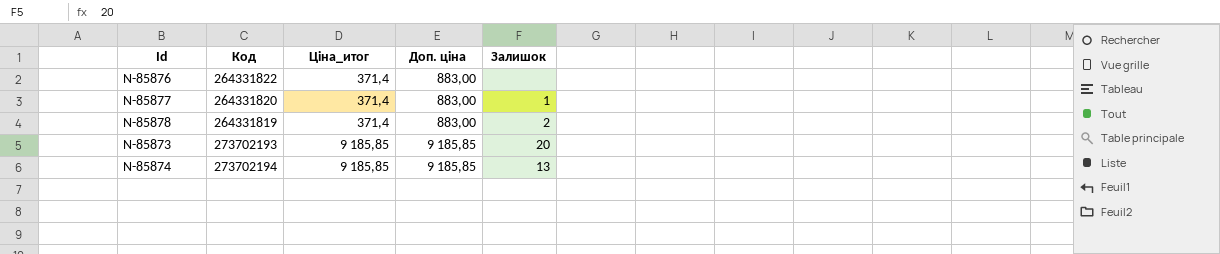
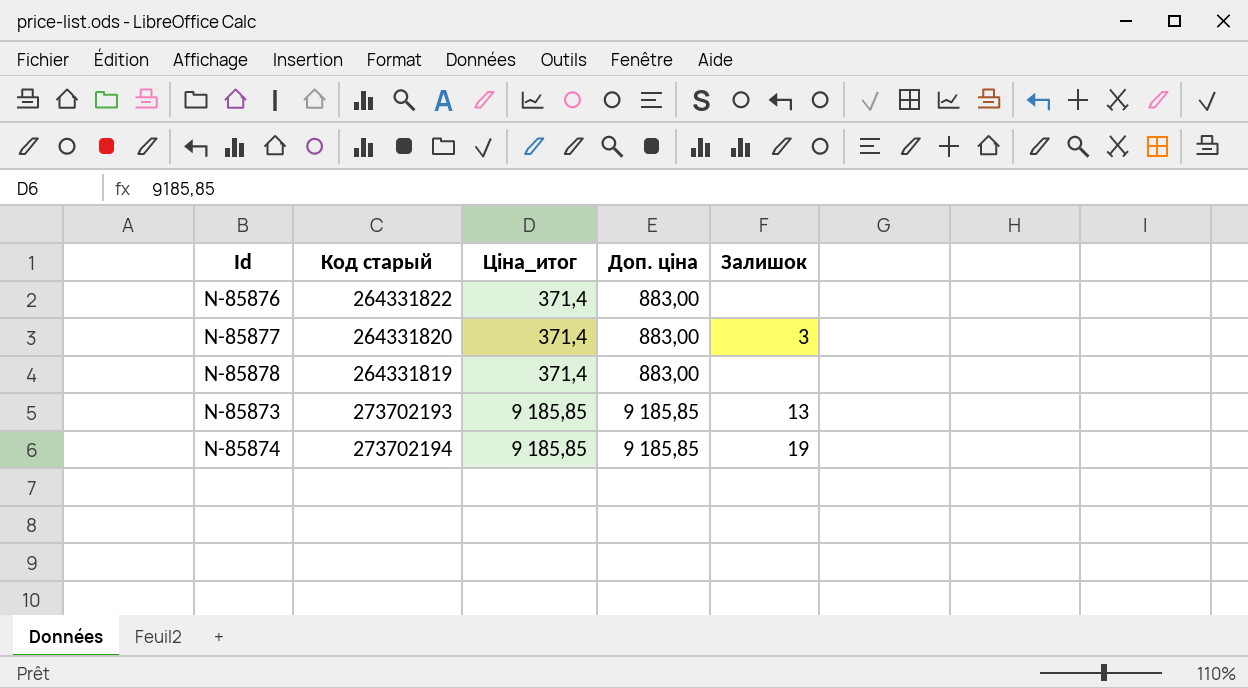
column name: Код -> Код старый
N-85877 | Залишок: 1 -> 3
N-85878 | Залишок: 2 -> none
N-85873 | Залишок: 20 -> 13
N-85874 | Залишок: 13 -> 19

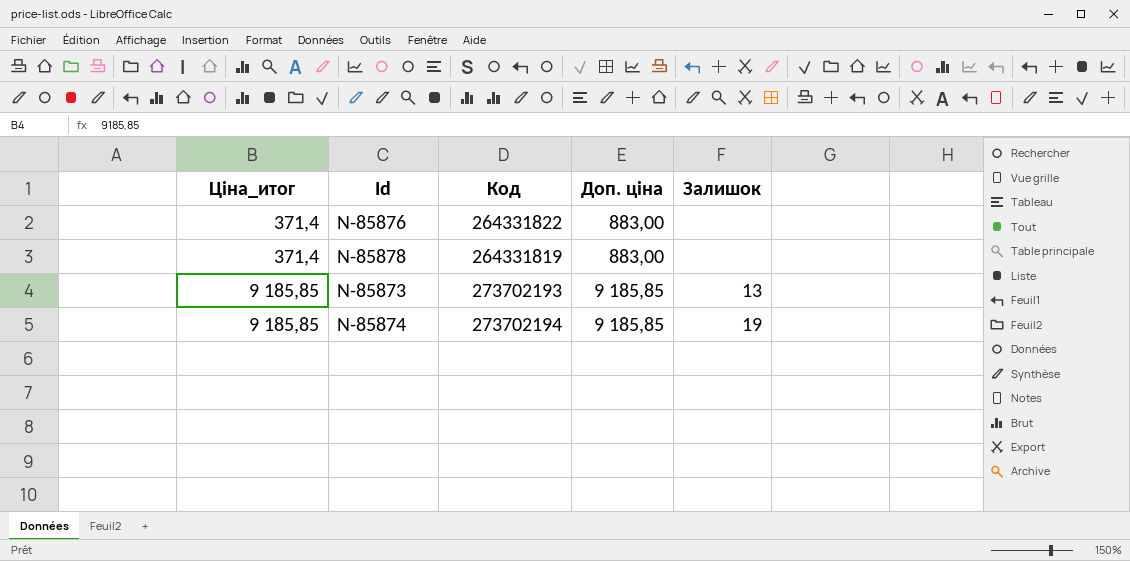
column Ціна_итог | position: 3 -> 1
column name: Код старый -> Код
row N-85877: 264331820 | 371,4 | 883,00 | 3 -> none

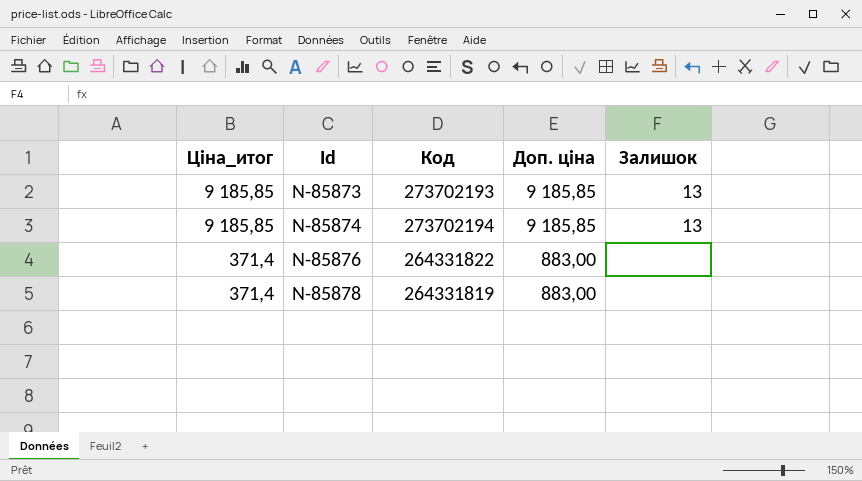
row order: Ціна_итог ascending -> Ціна_итог descending
N-85874 | Залишок: 19 -> 13

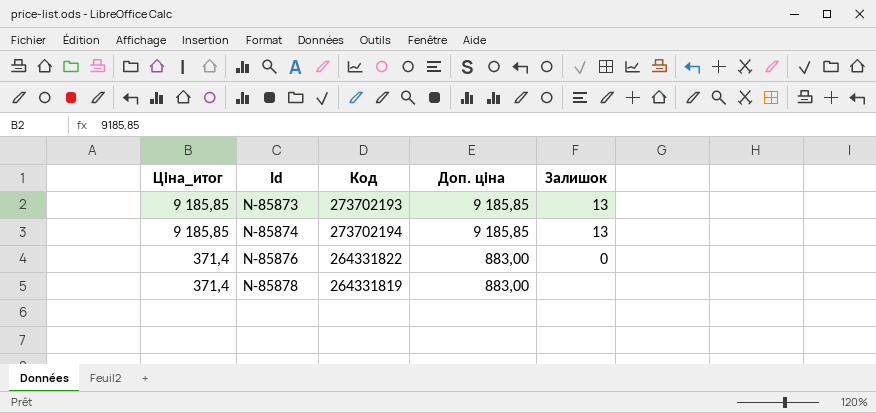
N-85876 | Залишок: none -> 0

